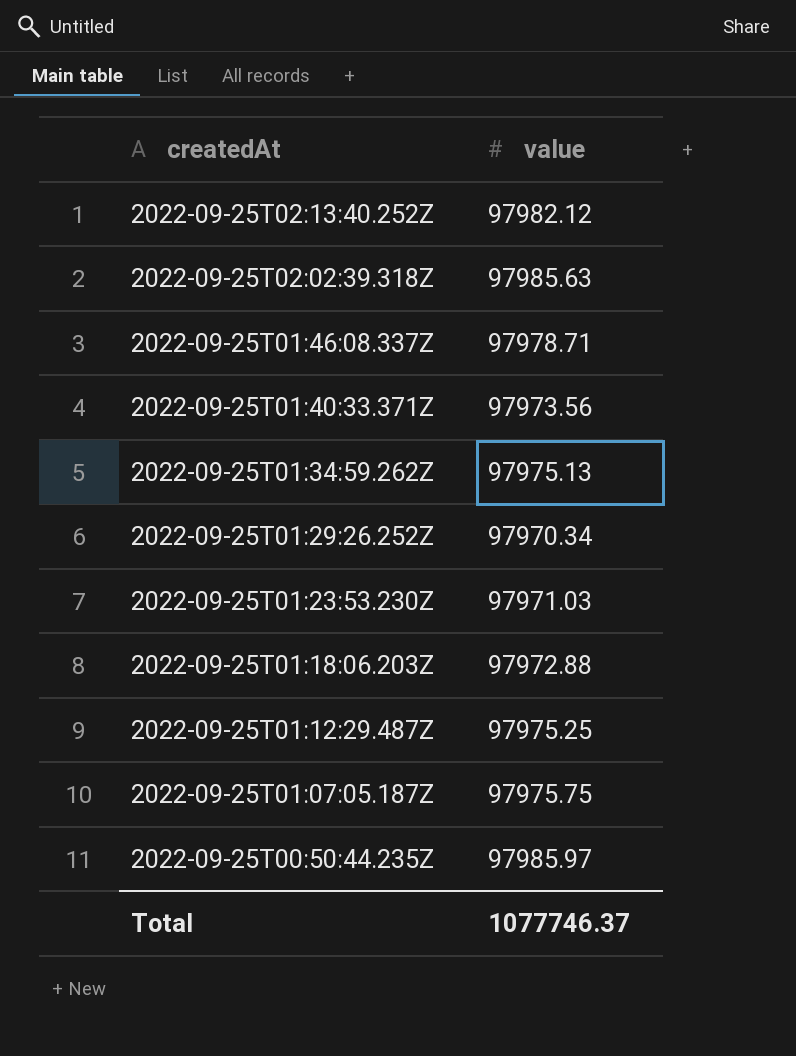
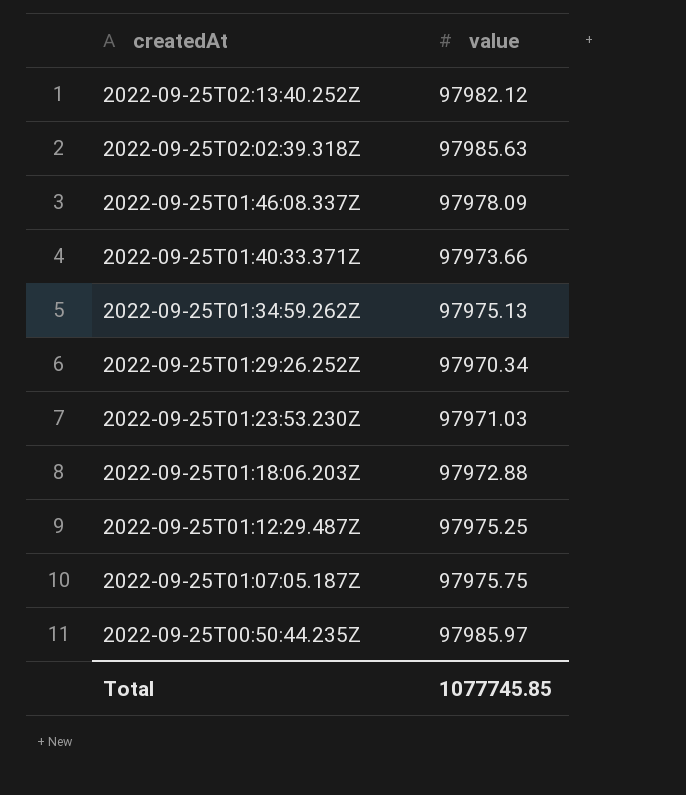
2022-09-25T01:46:08.337Z | value: 97978.71 -> 97978.09
2022-09-25T01:40:33.371Z | value: 97973.56 -> 97973.66
Total | value: 1077746.37 -> 1077745.85

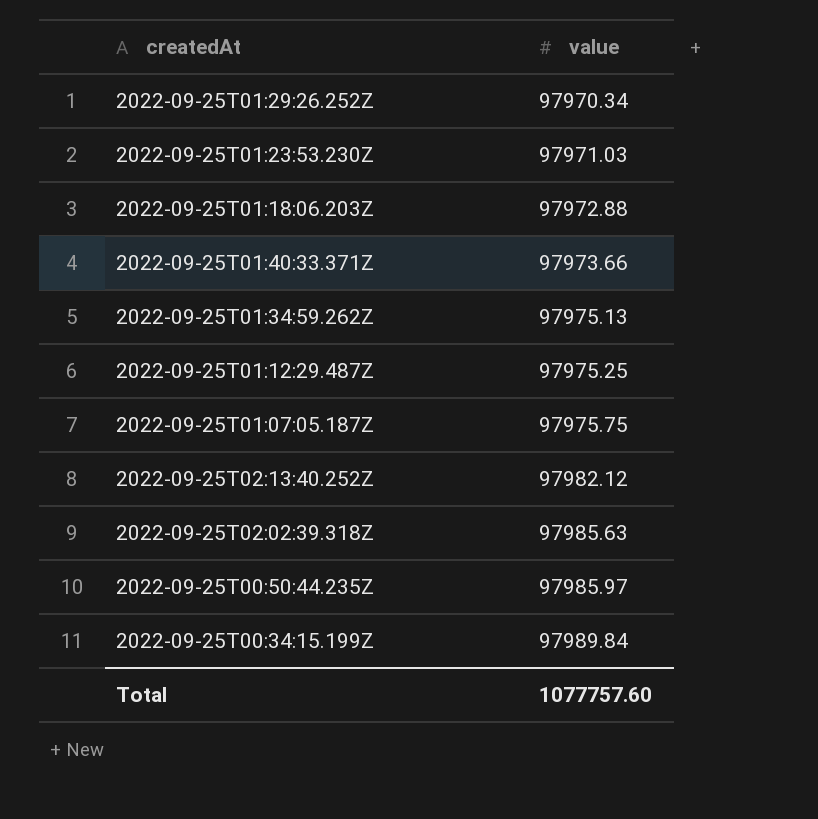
row order: createdAt descending -> value ascending
row 2022-09-25T01:46:08.337Z: 97978.09 -> none
row 2022-09-25T00:34:15.199Z: none -> 97989.84
Total | value: 1077745.85 -> 1077757.60

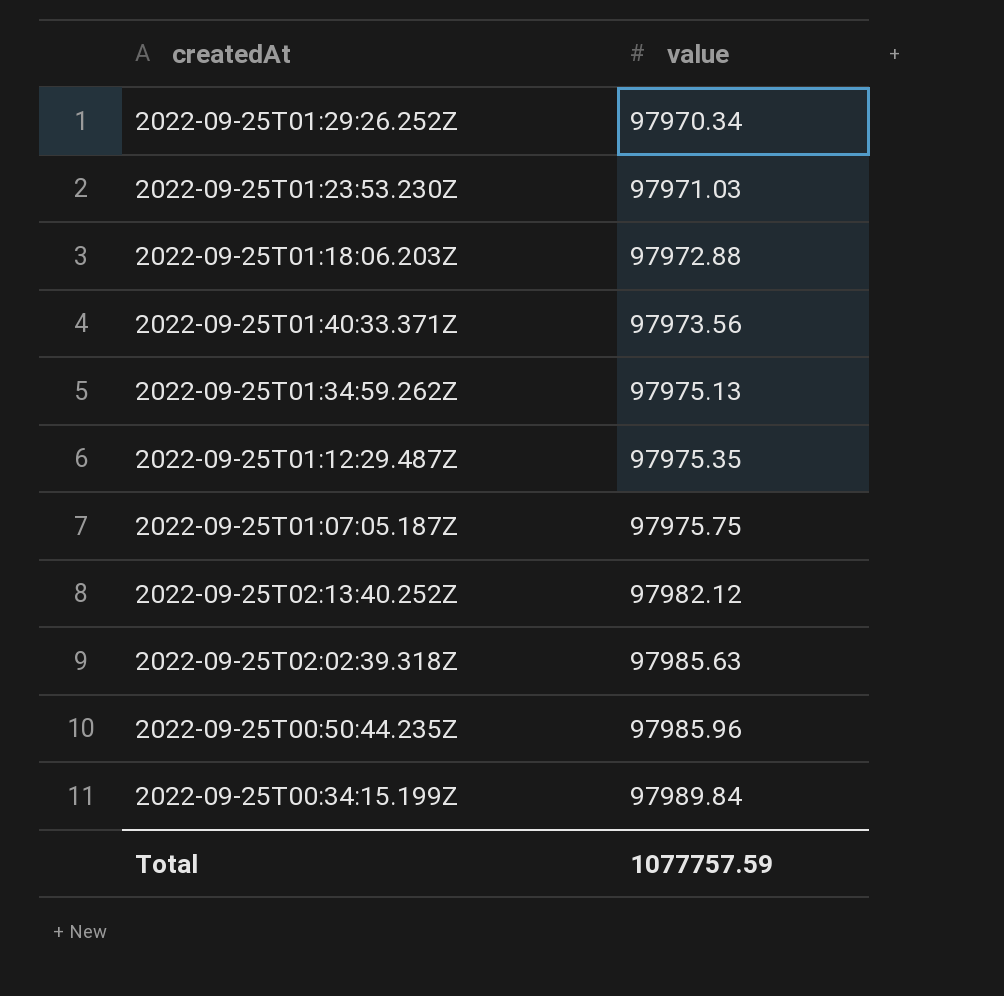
2022-09-25T01:40:33.371Z | value: 97973.66 -> 97973.56
2022-09-25T01:12:29.487Z | value: 97975.25 -> 97975.35
2022-09-25T00:50:44.235Z | value: 97985.97 -> 97985.96
Total | value: 1077757.60 -> 1077757.59

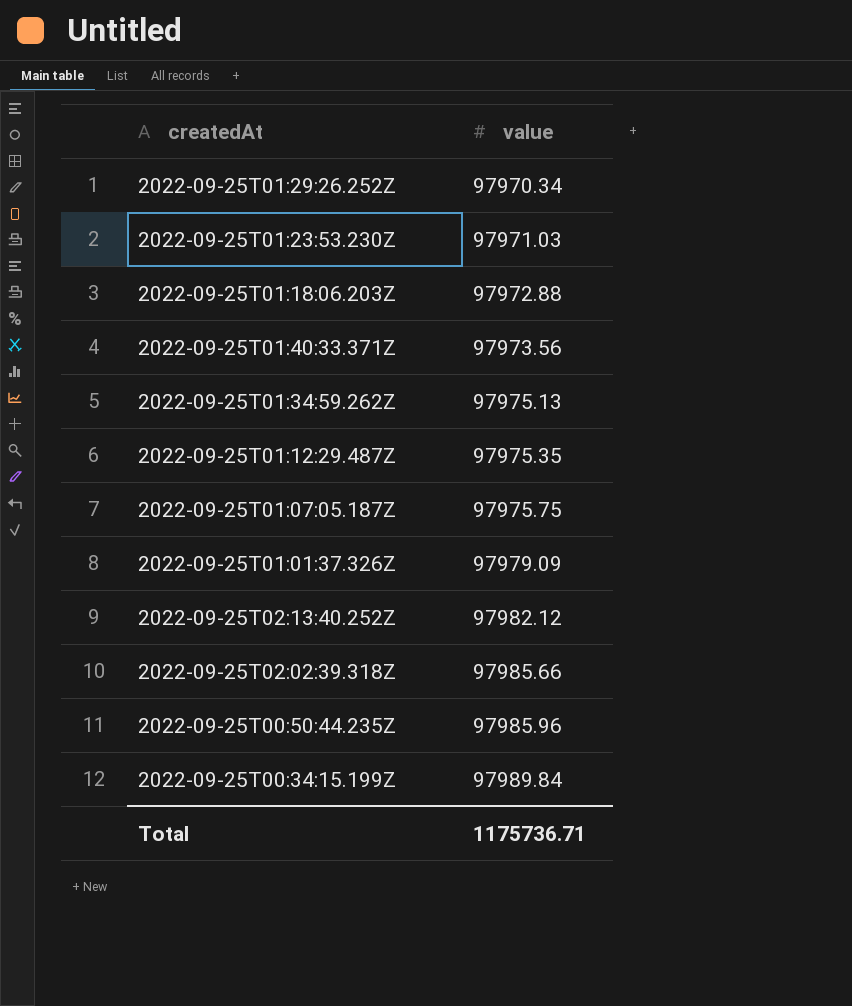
row 2022-09-25T01:01:37.326Z: none -> 97979.09
2022-09-25T02:02:39.318Z | value: 97985.63 -> 97985.66
Total | value: 1077757.59 -> 1175736.71

